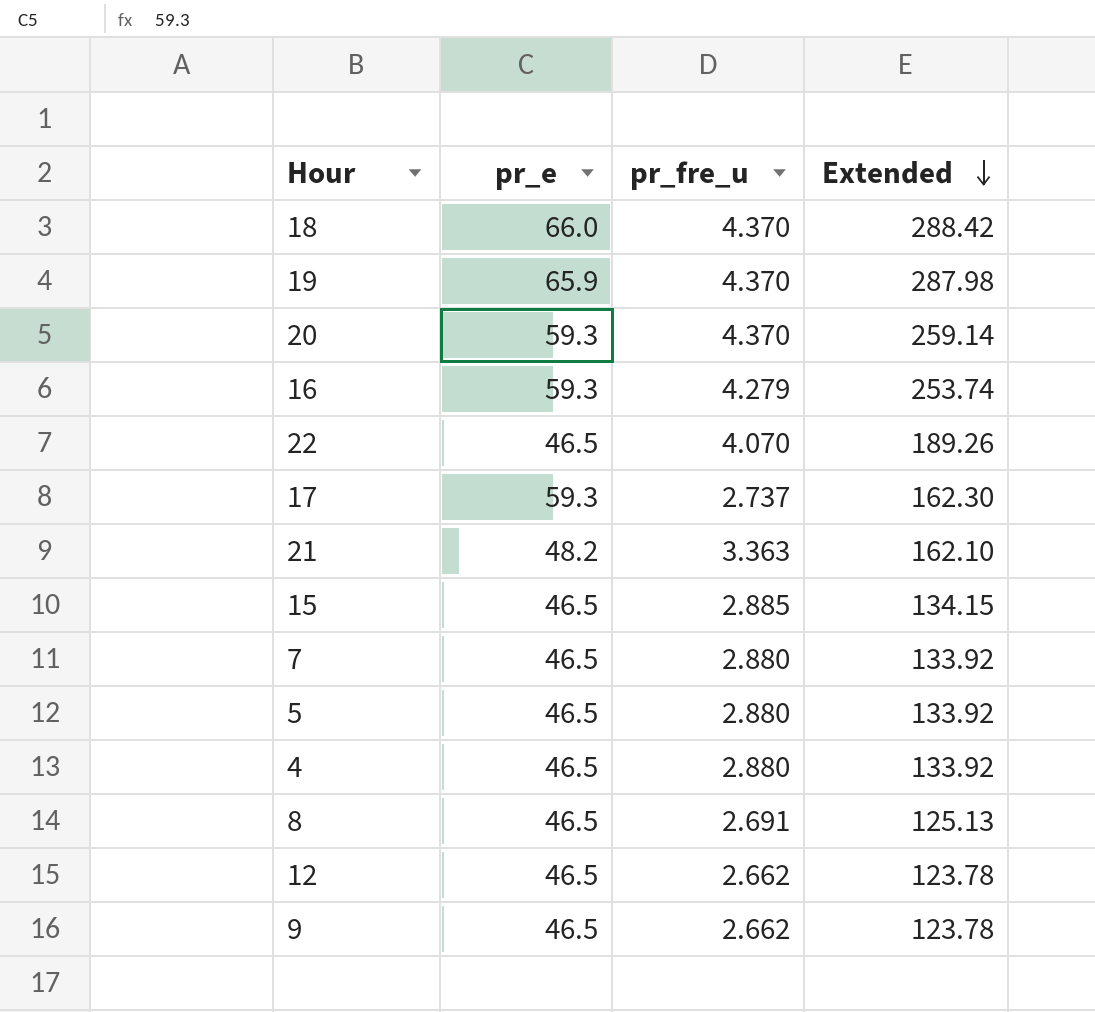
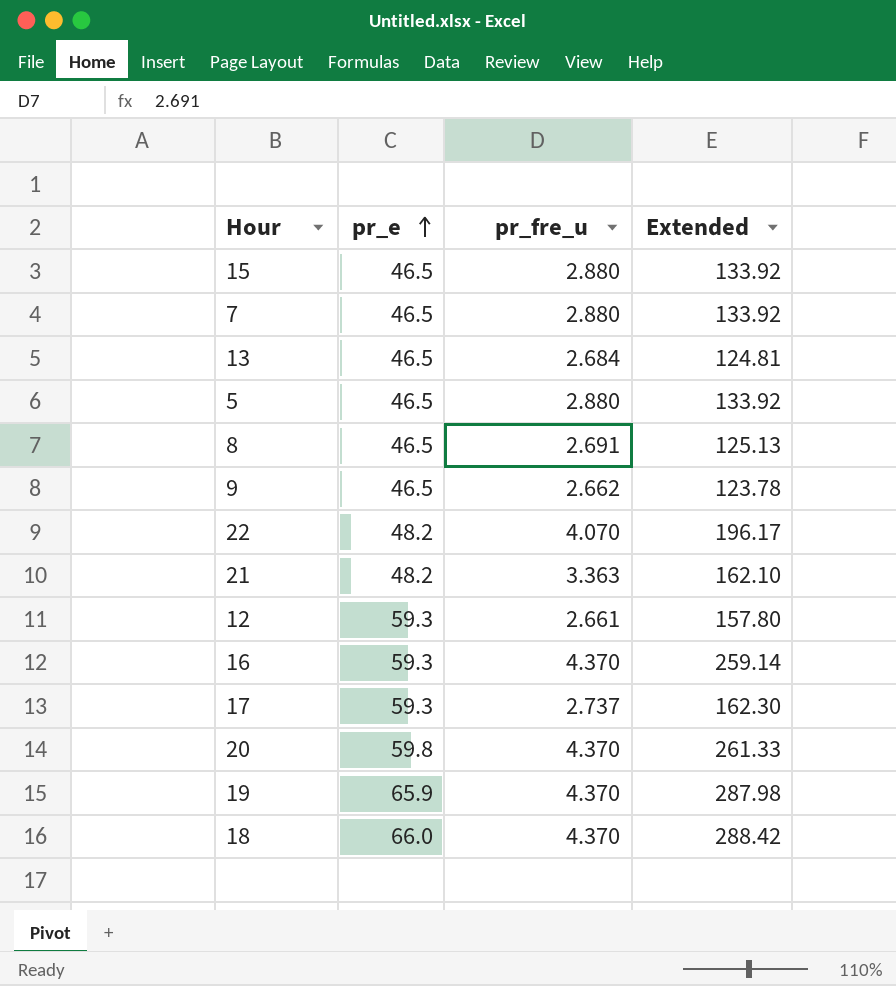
row order: Extended descending -> pr_e ascending
row 4: 46.5 | 2.880 | 133.92 -> none
15 | pr_fre_u: 2.885 -> 2.880
15 | Extended: 134.15 -> 133.92
row 13: none -> 46.5 | 2.684 | 124.81
22 | pr_e: 46.5 -> 48.2
22 | Extended: 189.26 -> 196.17
12 | pr_e: 46.5 -> 59.3
12 | pr_fre_u: 2.662 -> 2.661
12 | Extended: 123.78 -> 157.80
16 | pr_fre_u: 4.279 -> 4.370
16 | Extended: 253.74 -> 259.14
20 | pr_e: 59.3 -> 59.8
20 | Extended: 259.14 -> 261.33

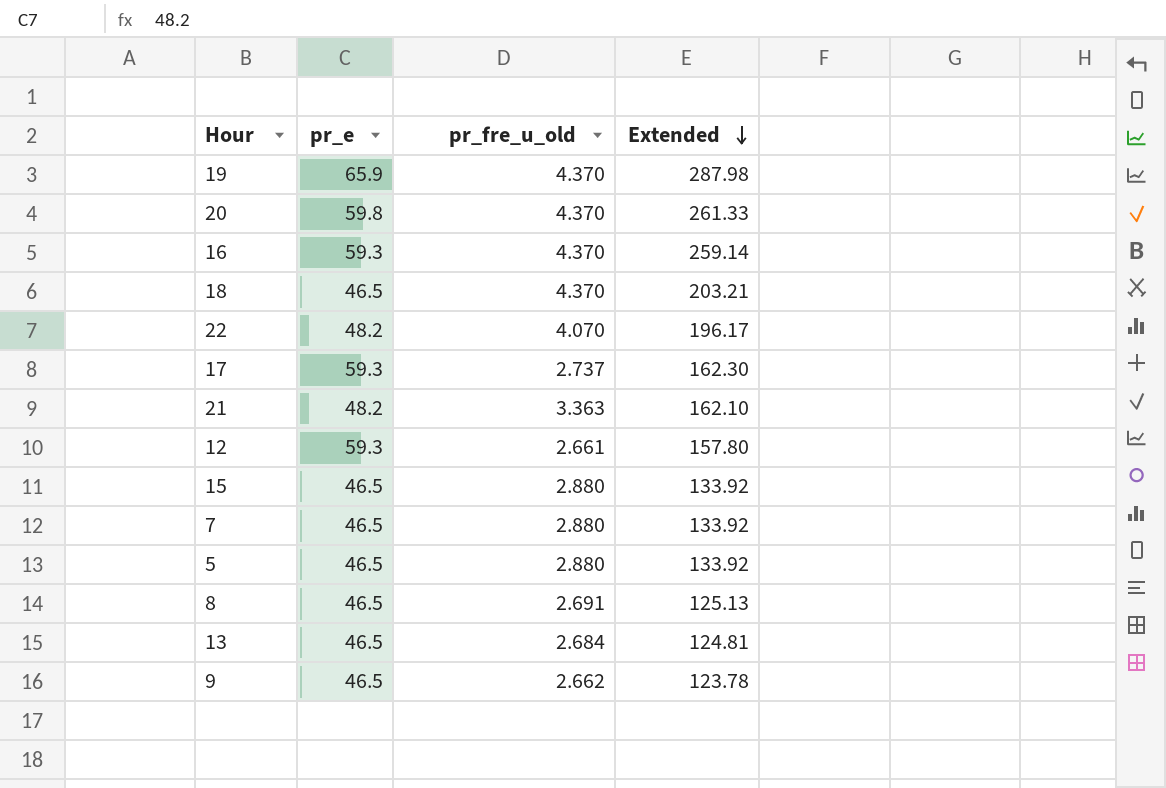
row order: pr_e ascending -> Extended descending
column name: pr_fre_u -> pr_fre_u_old
18 | pr_e: 66.0 -> 46.5
18 | Extended: 288.42 -> 203.21

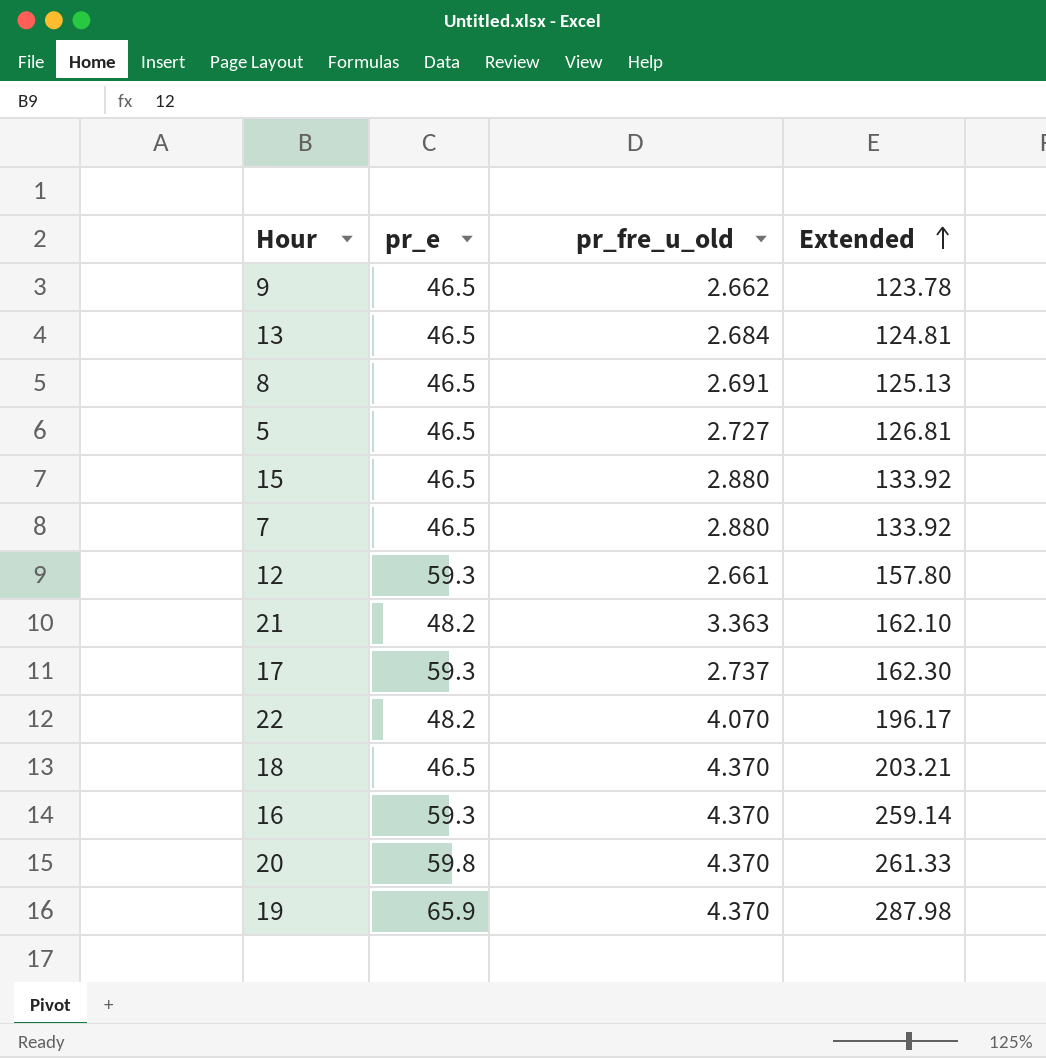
row order: Extended descending -> Extended ascending
5 | pr_fre_u_old: 2.880 -> 2.727
5 | Extended: 133.92 -> 126.81

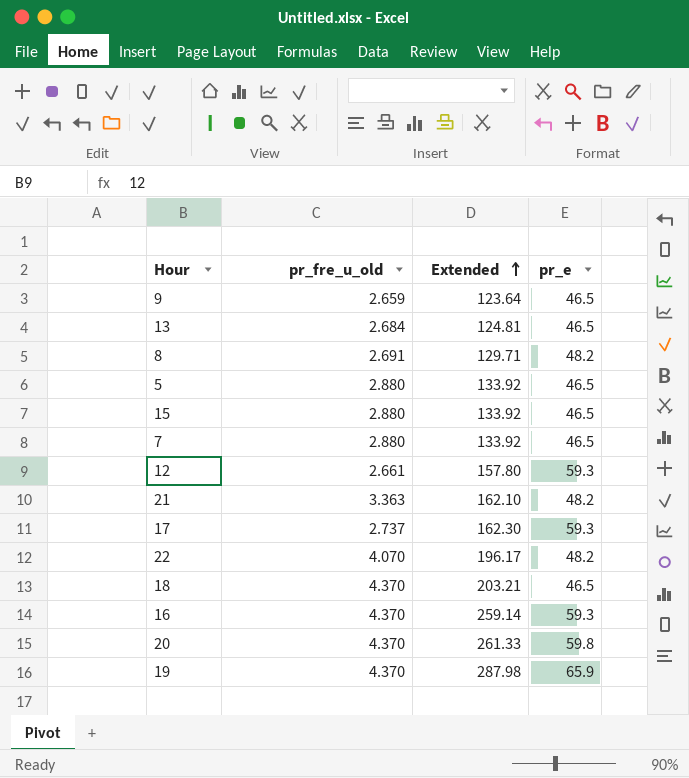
column pr_e | position: 2 -> 4
9 | pr_fre_u_old: 2.662 -> 2.659
9 | Extended: 123.78 -> 123.64
8 | Extended: 125.13 -> 129.71
8 | pr_e: 46.5 -> 48.2
5 | pr_fre_u_old: 2.727 -> 2.880
5 | Extended: 126.81 -> 133.92

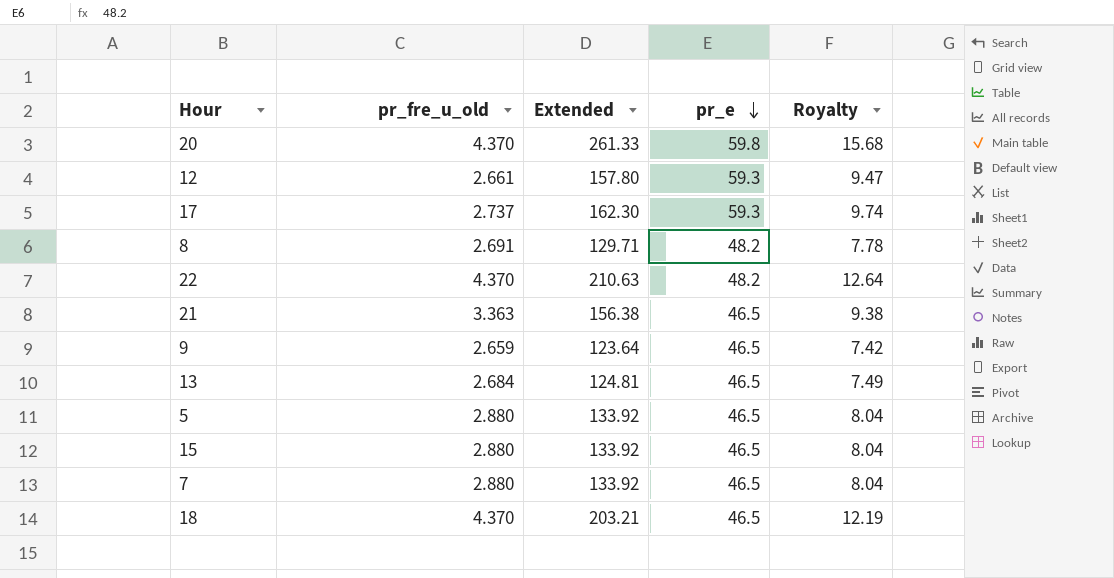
row order: Extended ascending -> pr_e descending
column Royalty | formula: none -> [Extended] * 0.06
row 16: 4.370 | 259.14 | 59.3 -> none
row 19: 4.370 | 287.98 | 65.9 -> none
22 | pr_fre_u_old: 4.070 -> 4.370
22 | Extended: 196.17 -> 210.63
21 | Extended: 162.10 -> 156.38
21 | pr_e: 48.2 -> 46.5

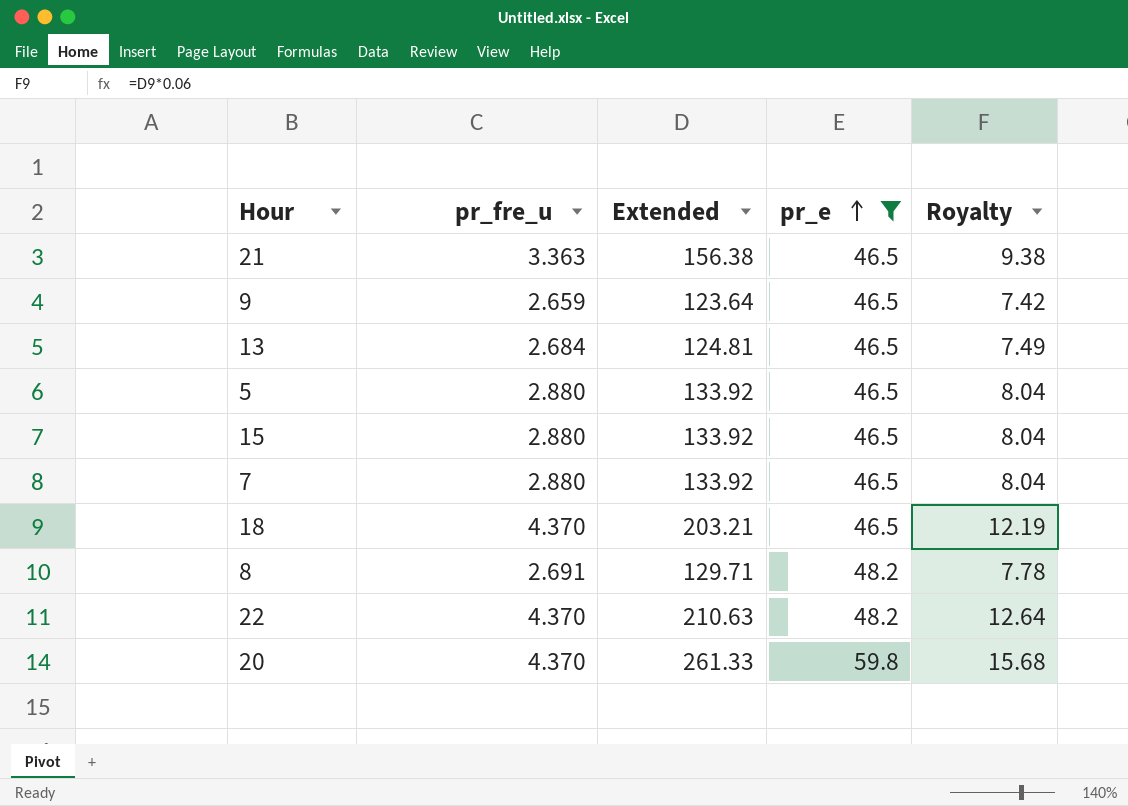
filter: none -> pr_e != 59.3
row order: pr_e descending -> pr_e ascending
column name: pr_fre_u_old -> pr_fre_u

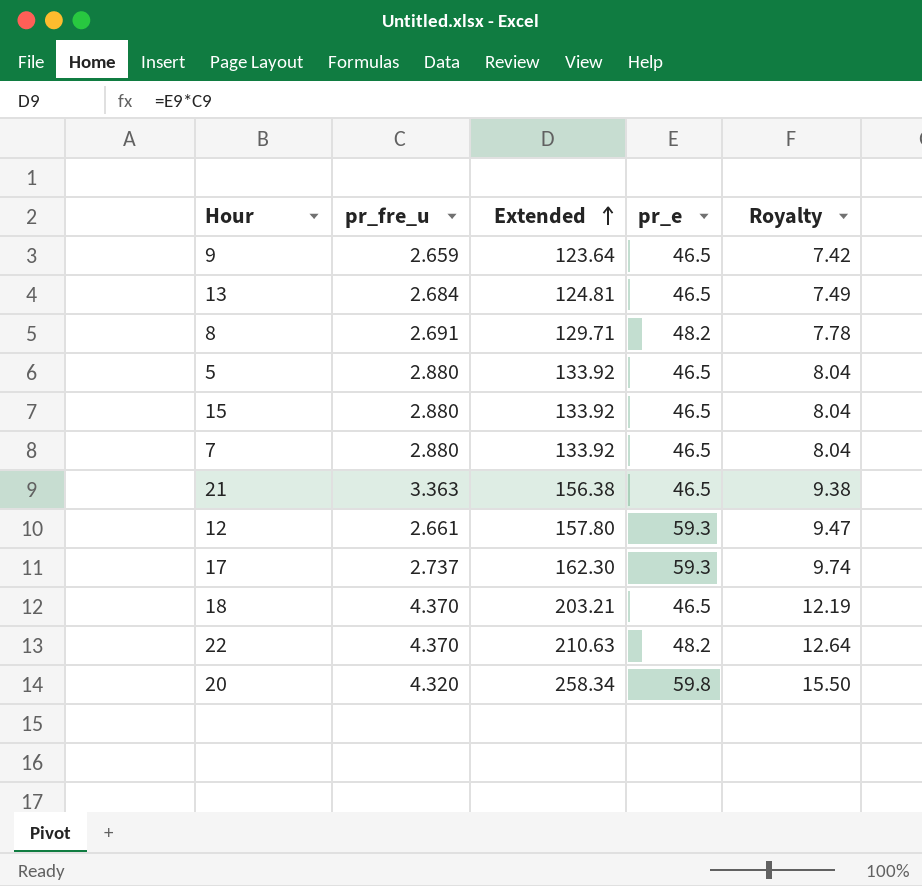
filter: pr_e != 59.3 -> none
row order: pr_e ascending -> Extended ascending
20 | pr_fre_u: 4.370 -> 4.320
20 | Extended: 261.33 -> 258.34
20 | Royalty: 15.68 -> 15.50

